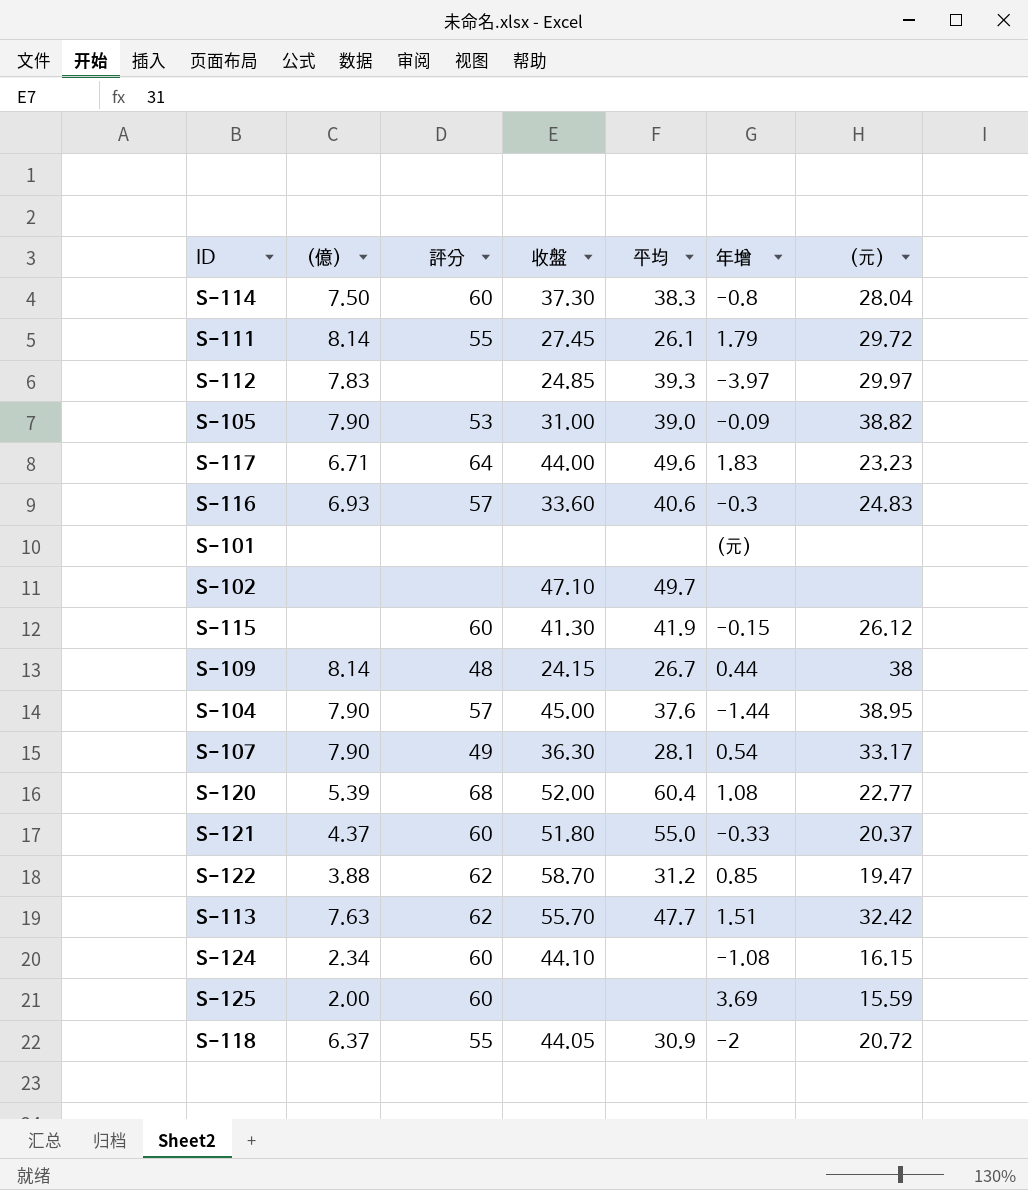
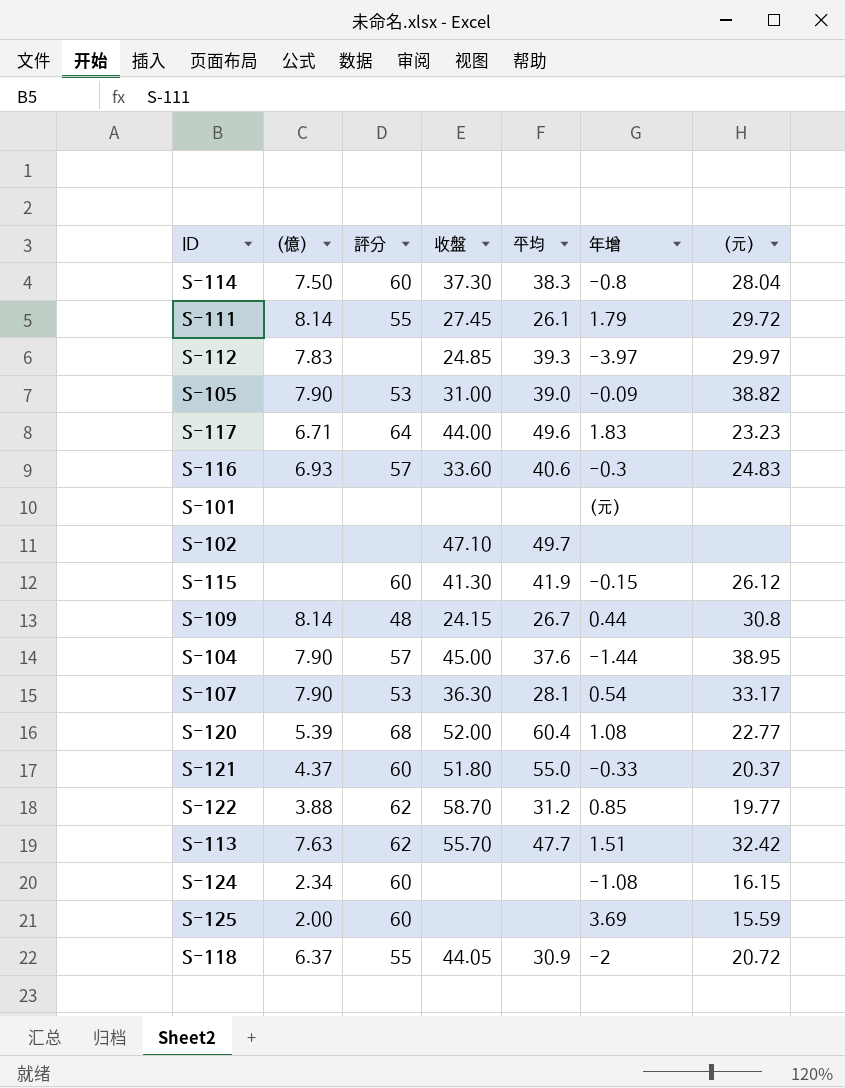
S-109 | (元): 38 -> 30.8
S-107 | 評分: 49 -> 53
S-122 | (元): 19.47 -> 19.77
S-124 | 收盤: 44.10 -> none

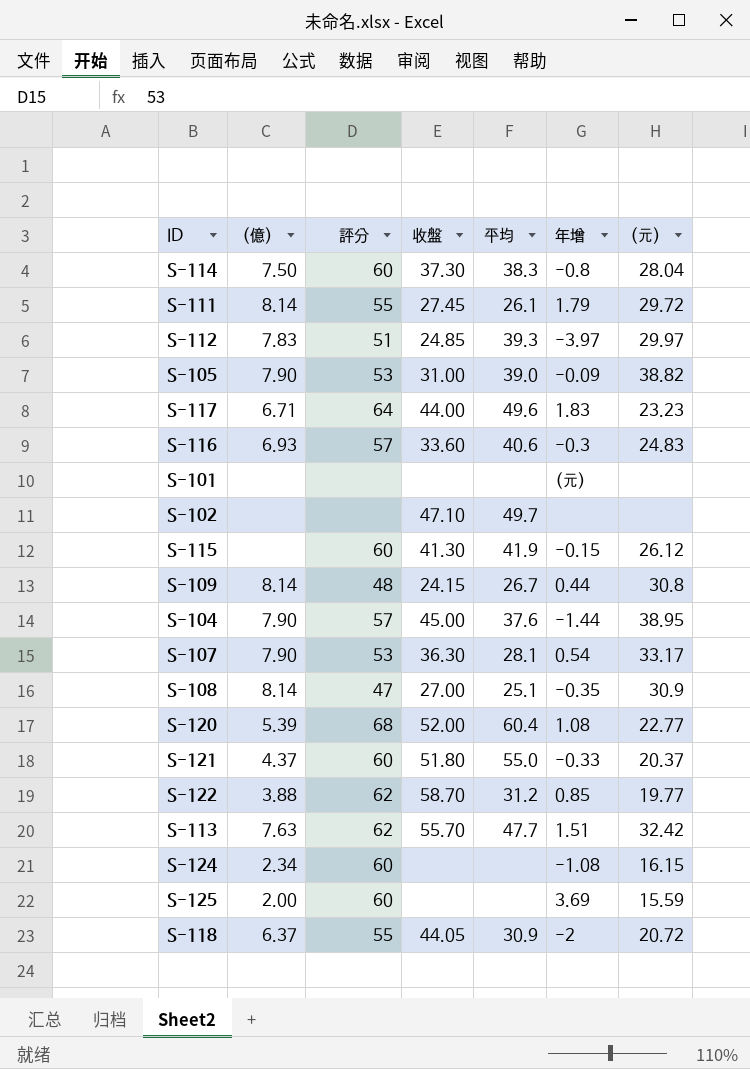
S-112 | 評分: none -> 51
row S-108: none -> 8.14 | 47 | 27.00 | 25.1 | -0.35 | 30.9

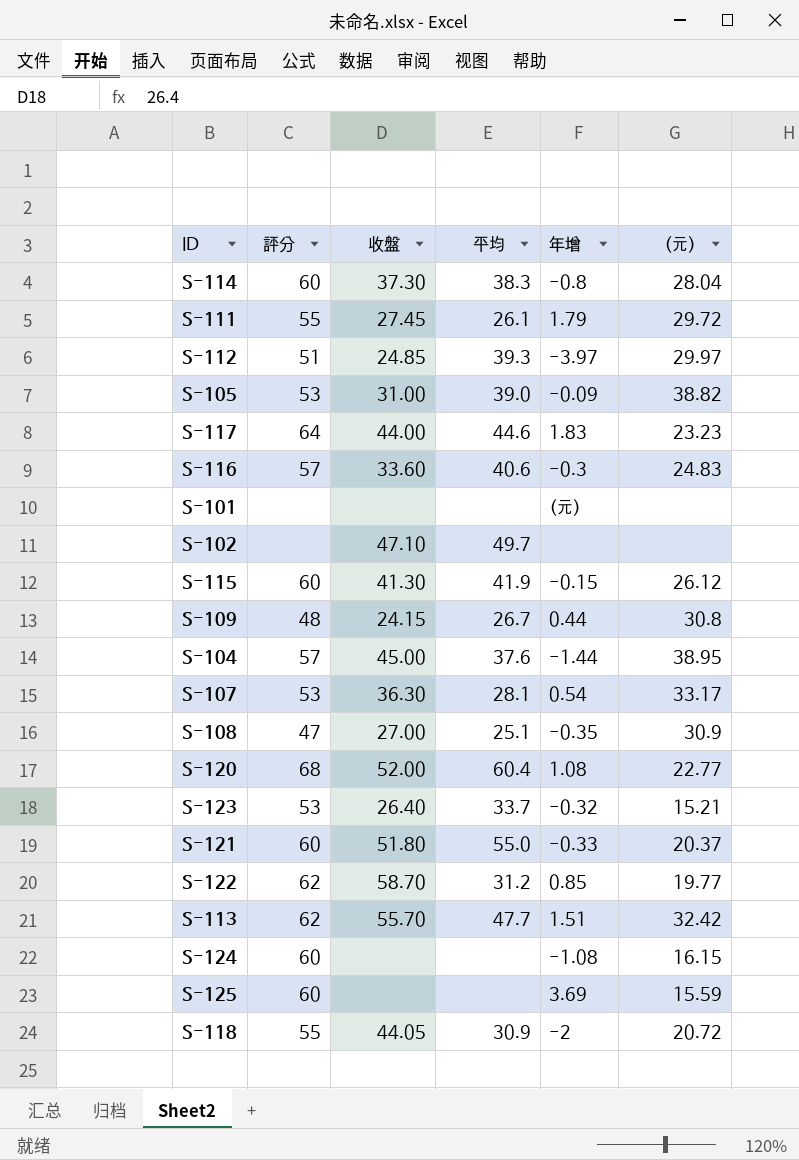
column (億) | position: 2 -> none
S-117 | 平均: 49.6 -> 44.6
row S-123: none -> 53 | 26.40 | 33.7 | -0.32 | 15.21

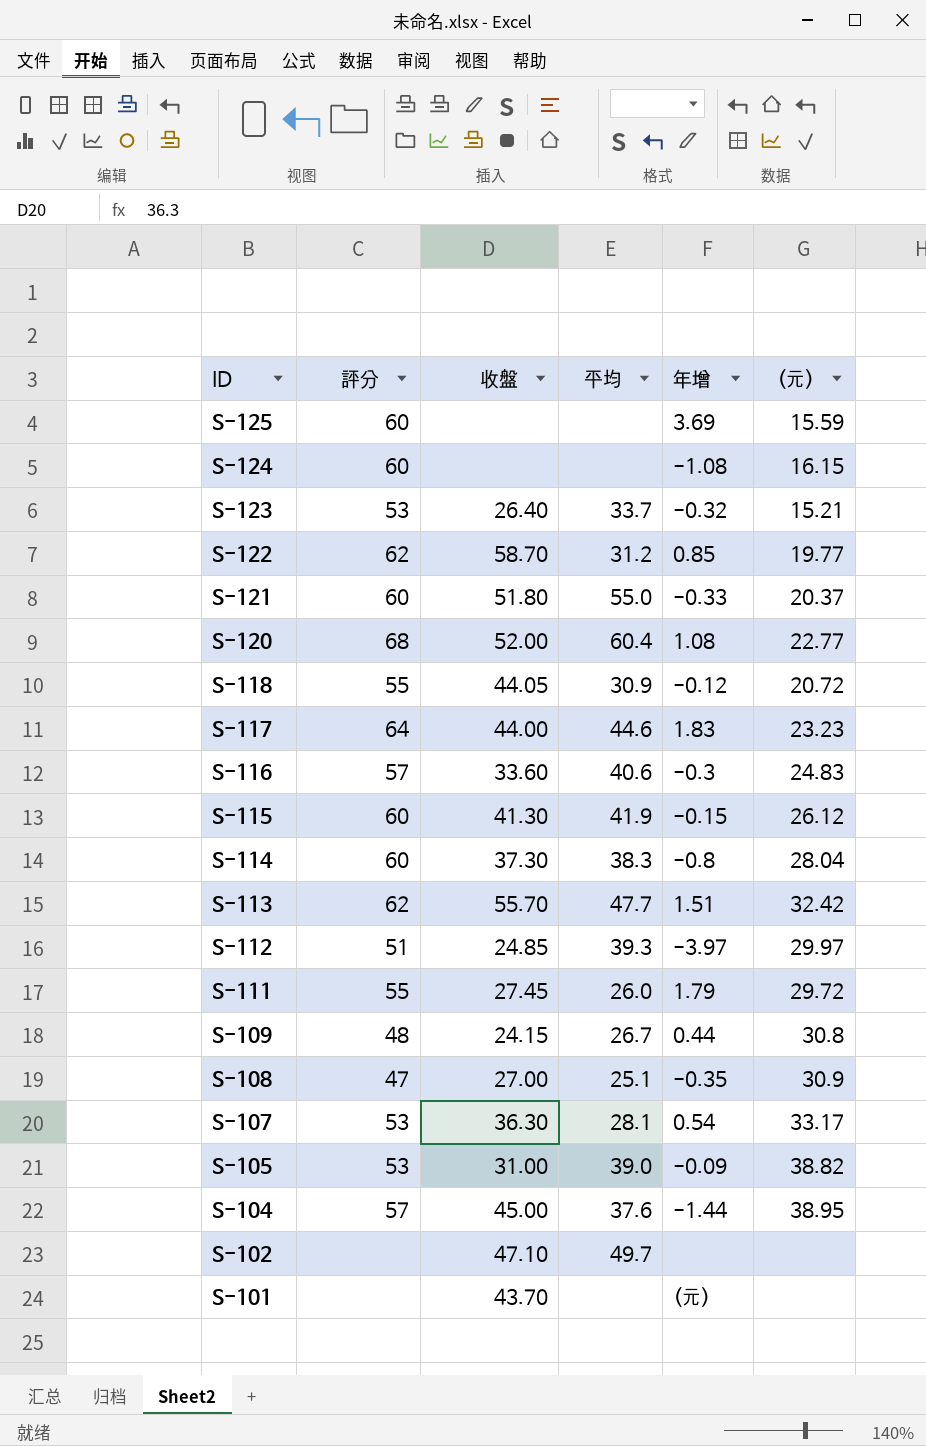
row order: none -> ID descending
S-118 | 年增: -2 -> -0.12
S-111 | 平均: 26.1 -> 26.0
S-101 | 收盤: none -> 43.70

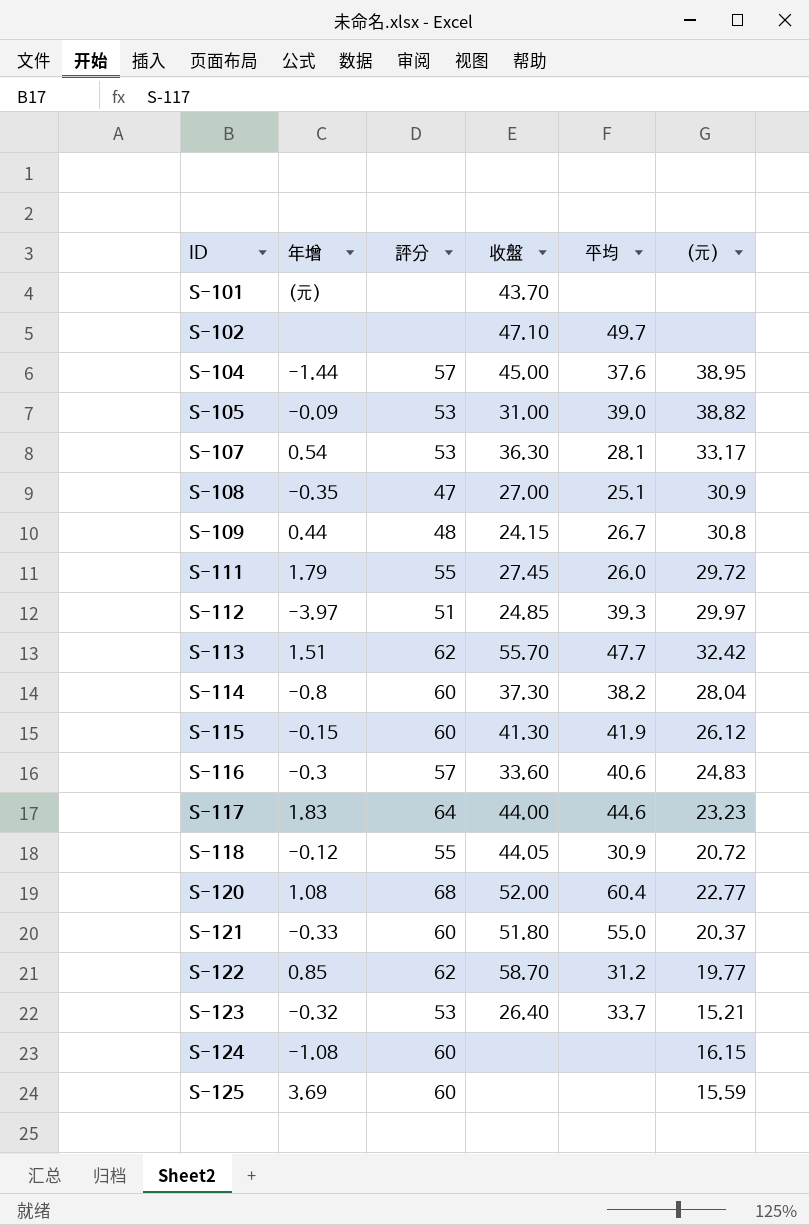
row order: ID descending -> ID ascending
column 年增 | position: 5 -> 2
S-114 | 平均: 38.3 -> 38.2

